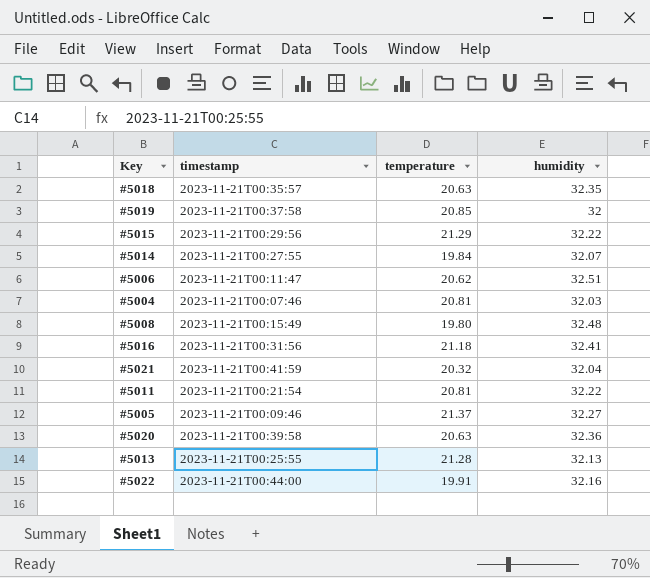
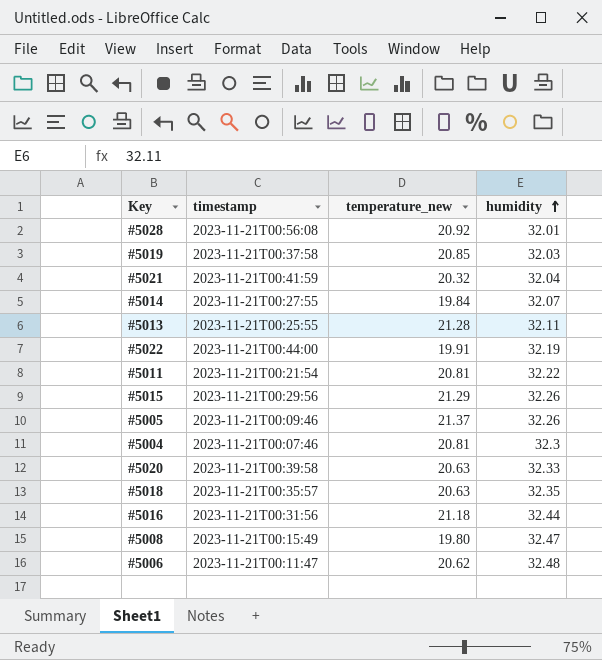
row order: none -> humidity ascending
column name: temperature -> temperature_new
row #5028: none -> 2023-11-21T00:56:08 | 20.92 | 32.01
#5019 | humidity: 32 -> 32.03
#5013 | humidity: 32.13 -> 32.11
#5022 | humidity: 32.16 -> 32.19
#5015 | humidity: 32.22 -> 32.26
#5005 | humidity: 32.27 -> 32.26
#5004 | humidity: 32.03 -> 32.3
#5020 | humidity: 32.36 -> 32.33
#5016 | humidity: 32.41 -> 32.44
#5008 | humidity: 32.48 -> 32.47
#5006 | humidity: 32.51 -> 32.48

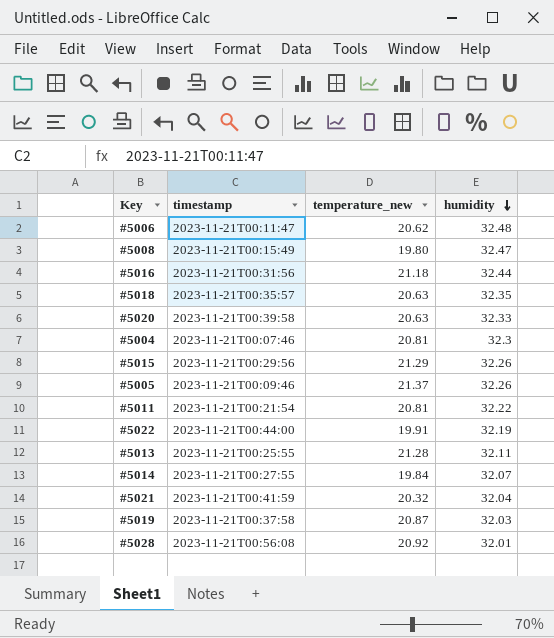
row order: humidity ascending -> humidity descending
#5019 | temperature_new: 20.85 -> 20.87

